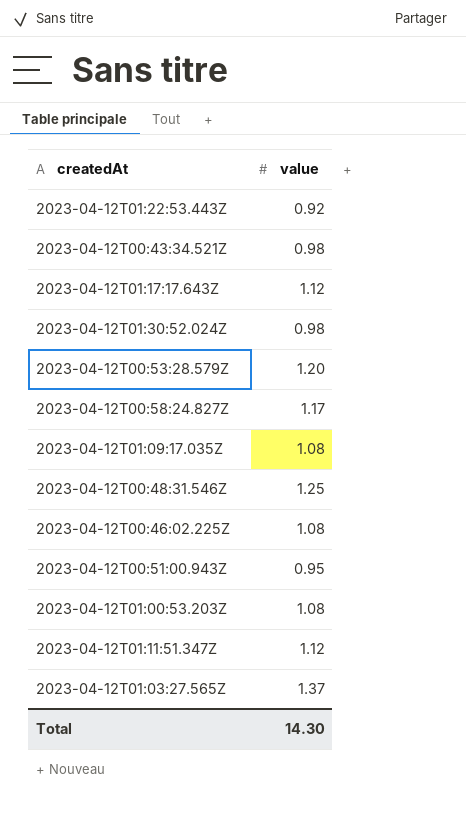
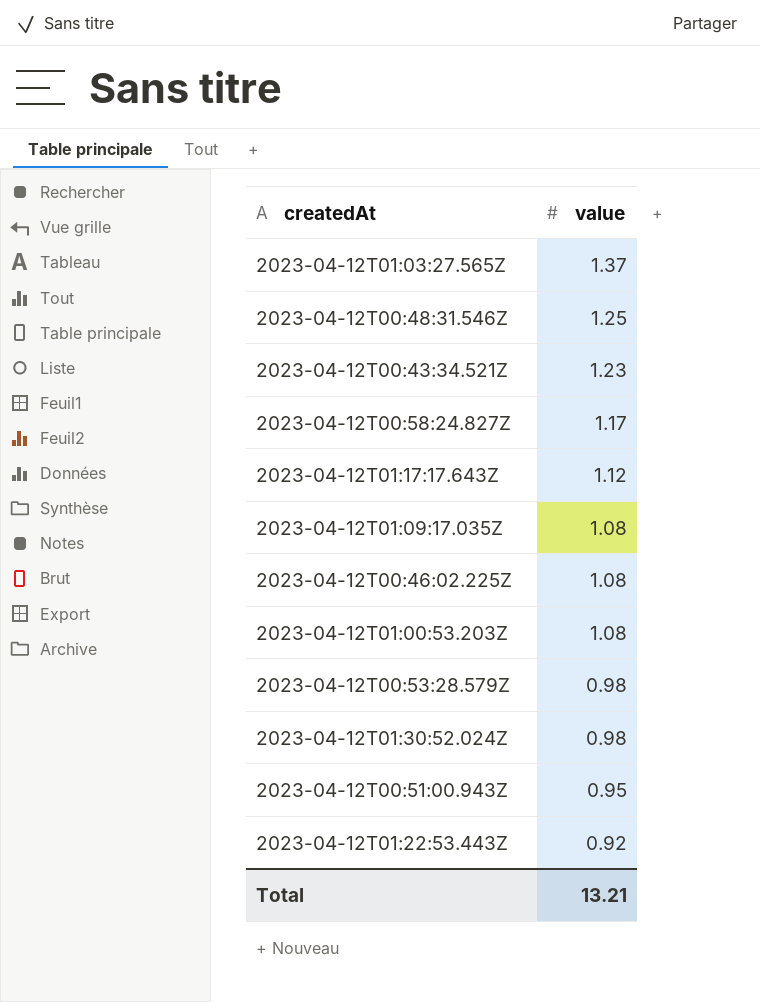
row order: none -> value descending
row 2023-04-12T01:11:51.347Z: 1.12 -> none
2023-04-12T00:43:34.521Z | value: 0.98 -> 1.23
2023-04-12T00:53:28.579Z | value: 1.20 -> 0.98
Total | value: 14.30 -> 13.21

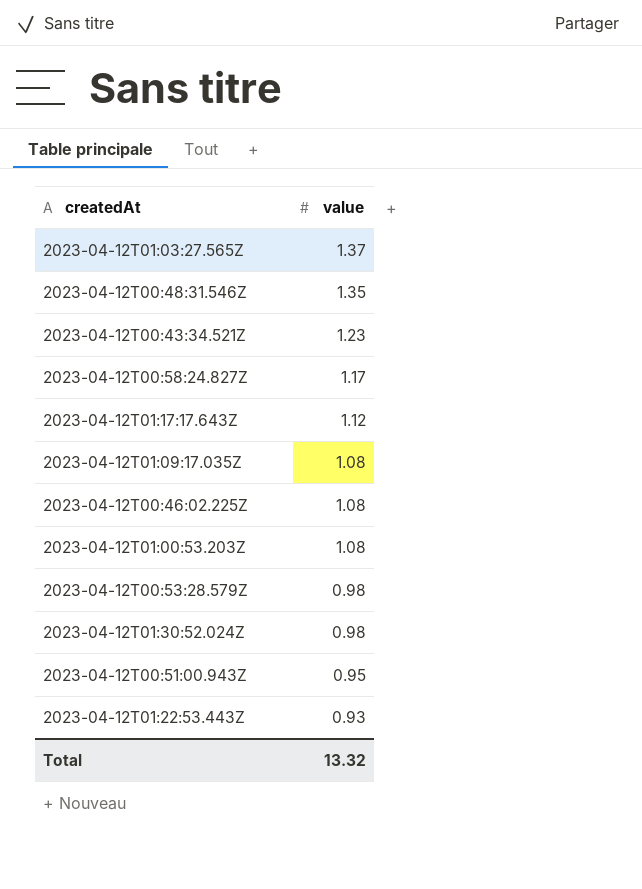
2023-04-12T00:48:31.546Z | value: 1.25 -> 1.35
2023-04-12T01:22:53.443Z | value: 0.92 -> 0.93
Total | value: 13.21 -> 13.32

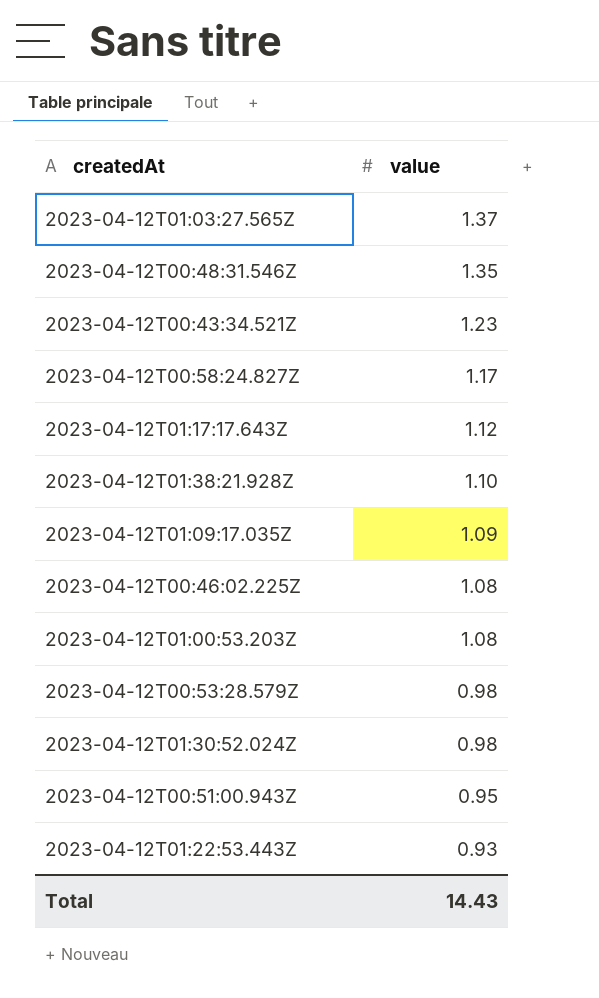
row 2023-04-12T01:38:21.928Z: none -> 1.10
2023-04-12T01:09:17.035Z | value: 1.08 -> 1.09
Total | value: 13.32 -> 14.43

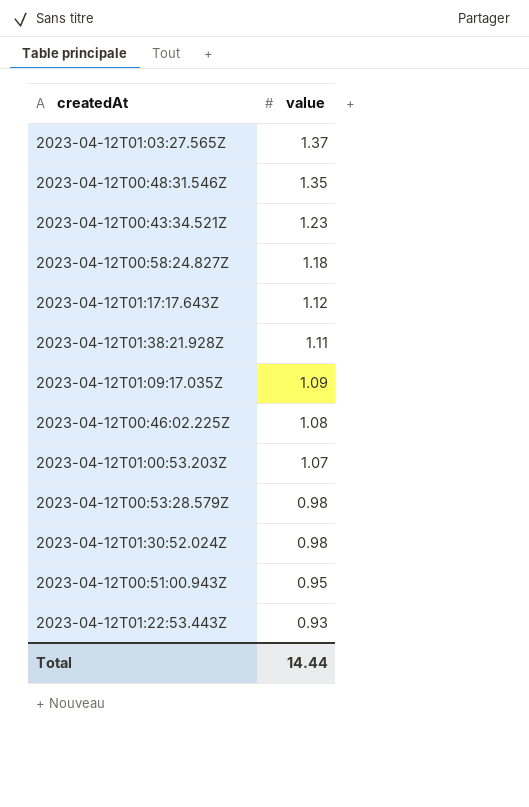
2023-04-12T00:58:24.827Z | value: 1.17 -> 1.18
2023-04-12T01:38:21.928Z | value: 1.10 -> 1.11
2023-04-12T01:00:53.203Z | value: 1.08 -> 1.07
Total | value: 14.43 -> 14.44

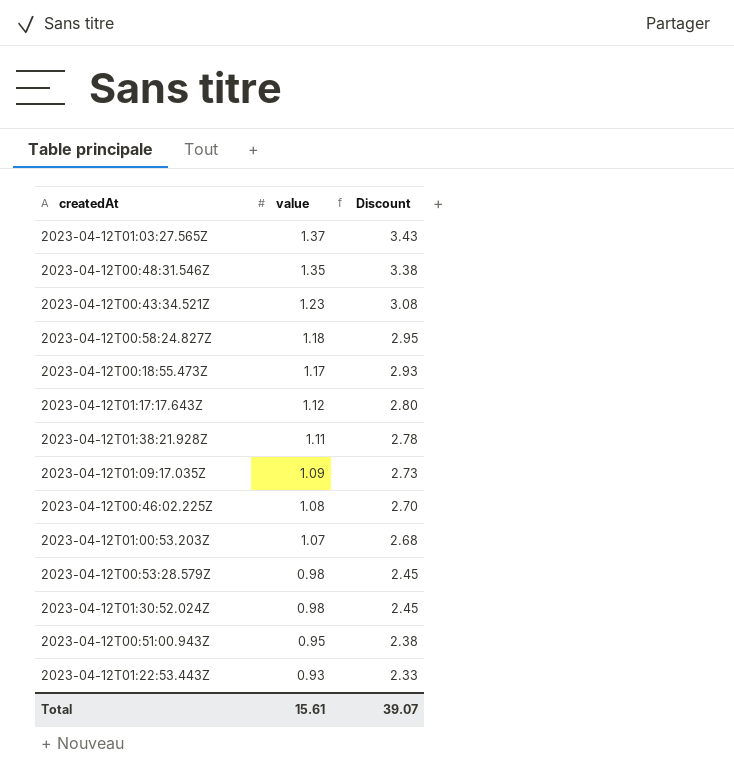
column Discount | formula: none -> [value] * 2.5
row 2023-04-12T00:18:55.473Z: none -> 1.17 | 2.93
Total | value: 14.44 -> 15.61

